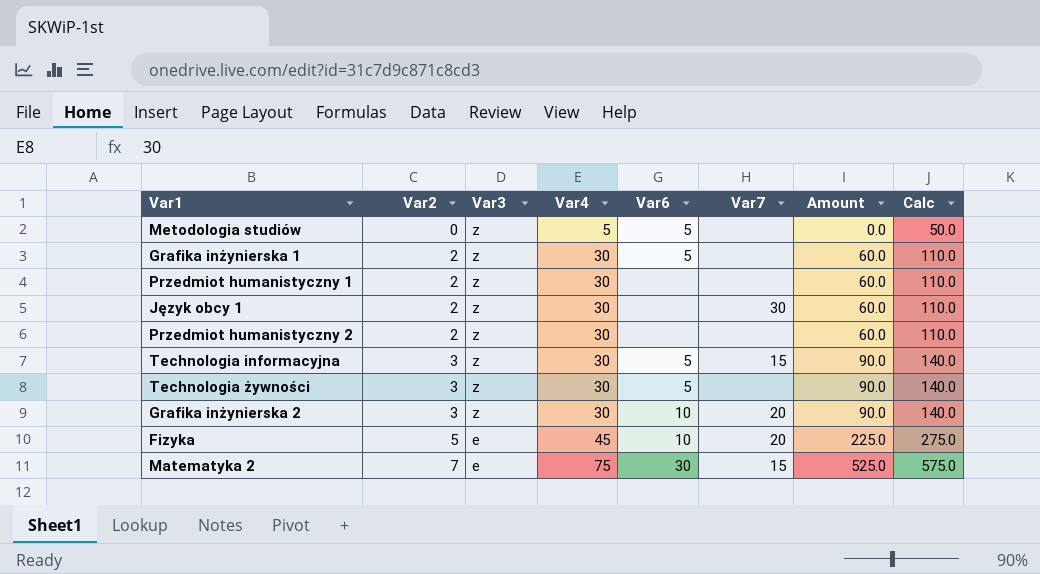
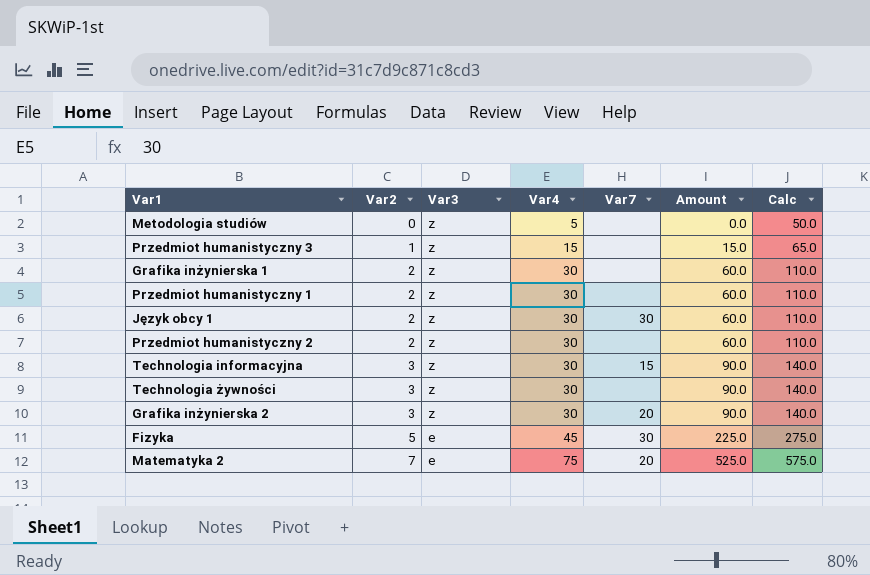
column Var6 | position: 5 -> none
row Przedmiot humanistyczny 3: none -> 1 | z | 15 | none | 15.0 | 65.0
Fizyka | Var7: 20 -> 30
Matematyka 2 | Var7: 15 -> 20

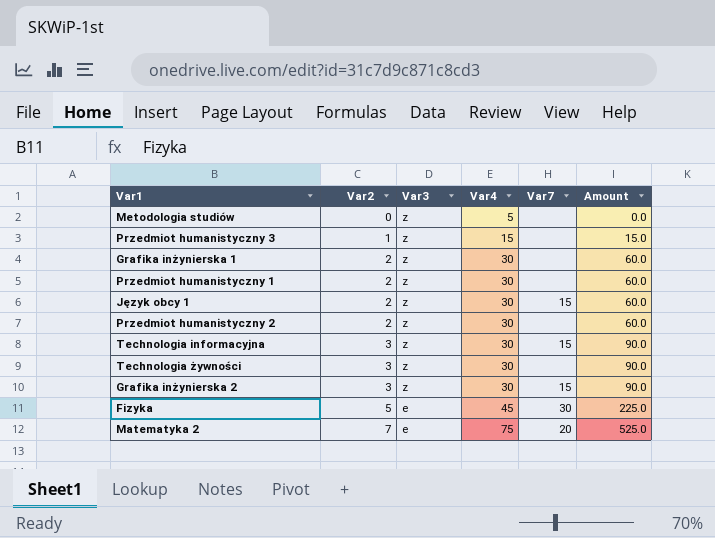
column Calc | formula: [Amount] + 50 -> none
Język obcy 1 | Var7: 30 -> 15
Grafika inżynierska 2 | Var7: 20 -> 15

